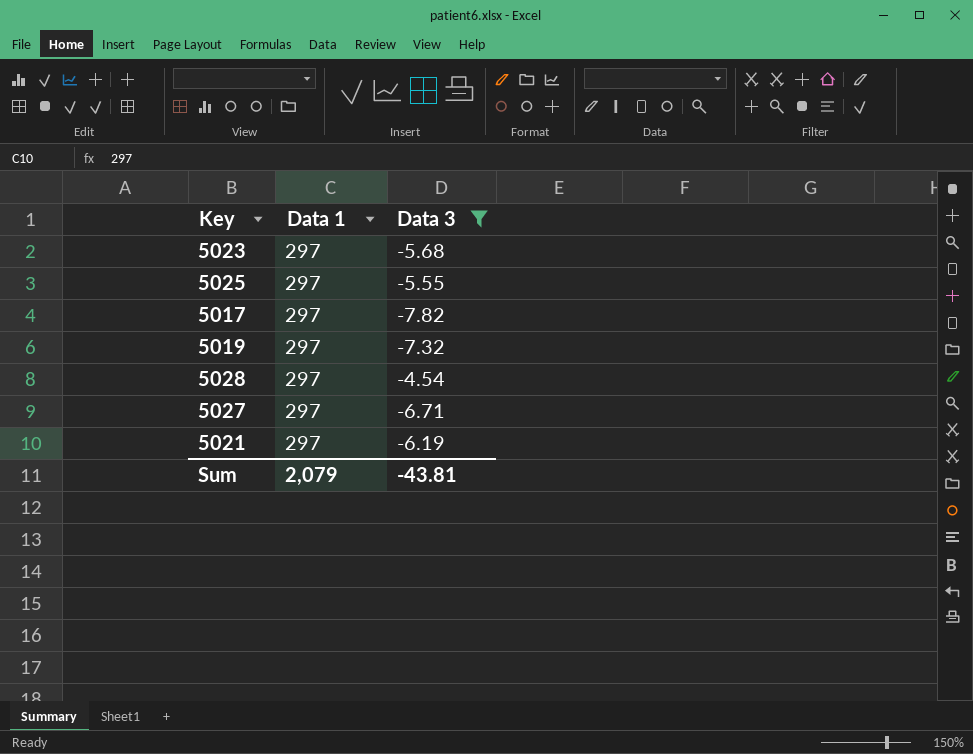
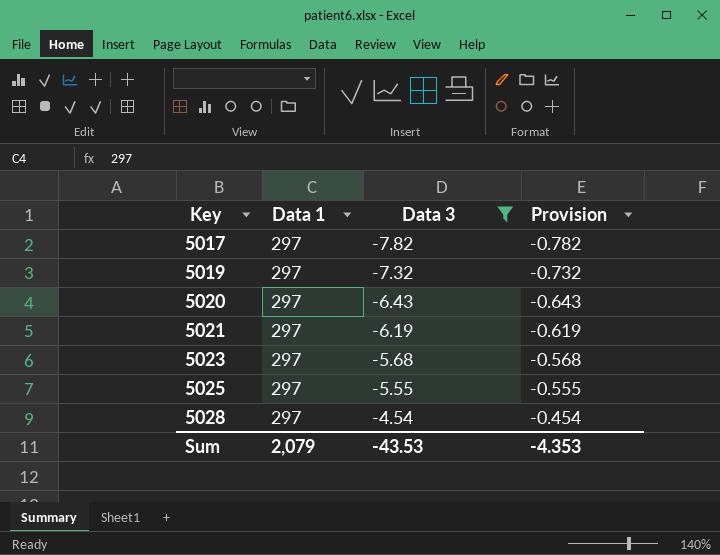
row order: none -> Key ascending
column Provision | formula: none -> [Data 3] * 0.1
row 5027: 297 | -6.71 -> none
row 5020: none -> 297 | -6.43 | -0.643
Sum | Data 3: -43.81 -> -43.53

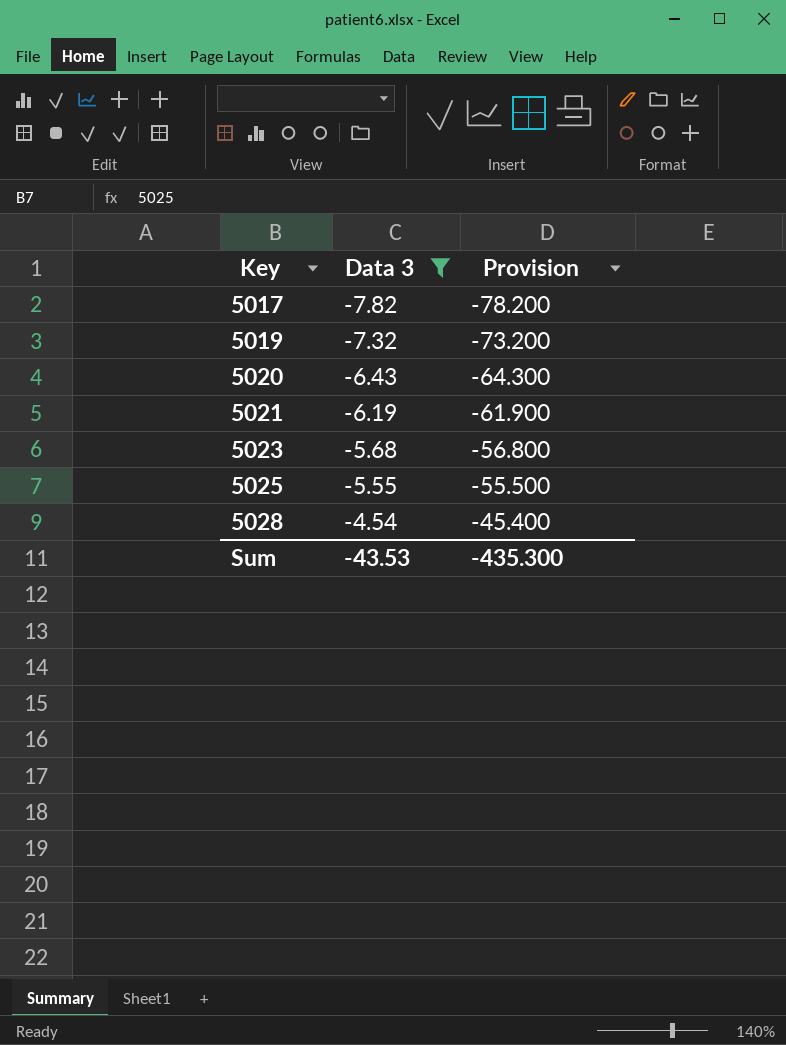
column Data 1 | position: 2 -> none
column Provision | formula: [Data 3] * 0.1 -> [Data 3] * 10
Sum | Provision: -4.353 -> -435.300

